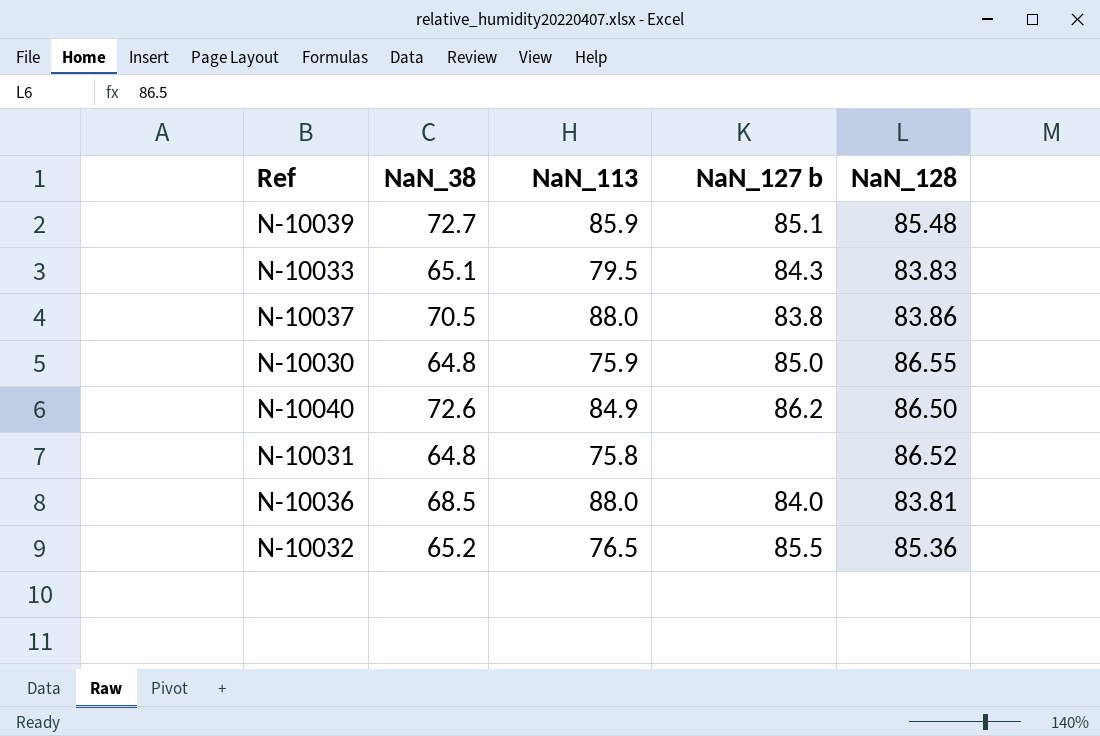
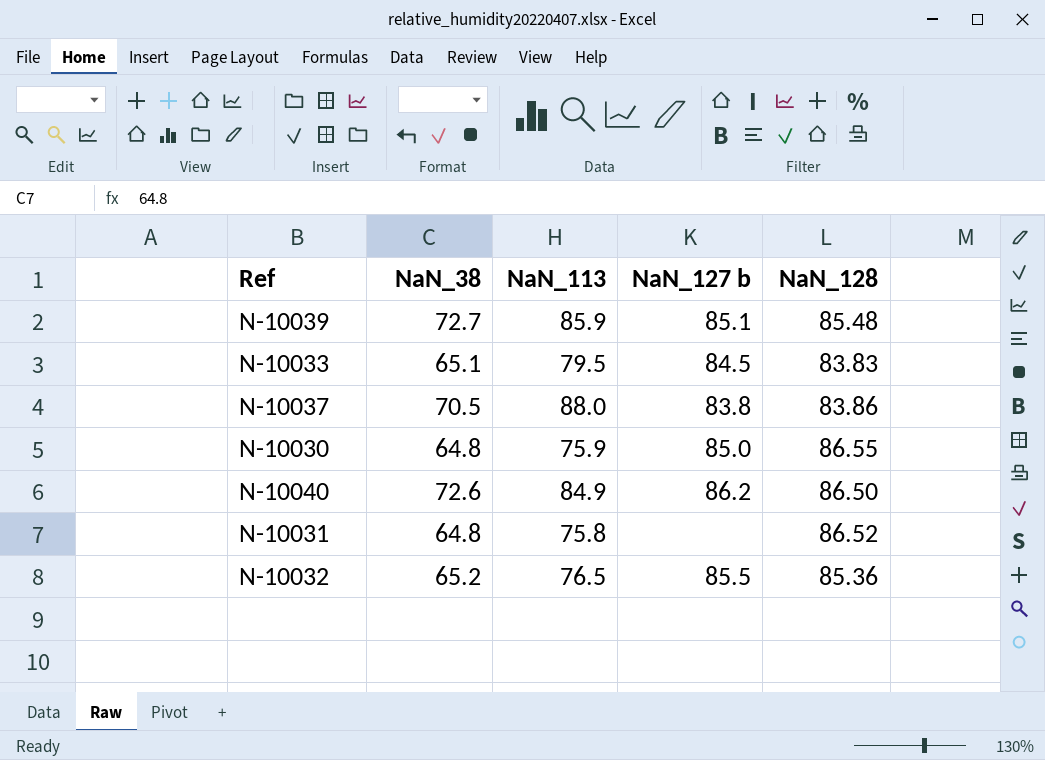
row N-10036: 68.5 | 88.0 | 84.0 | 83.81 -> none
N-10033 | NaN_127 b: 84.3 -> 84.5

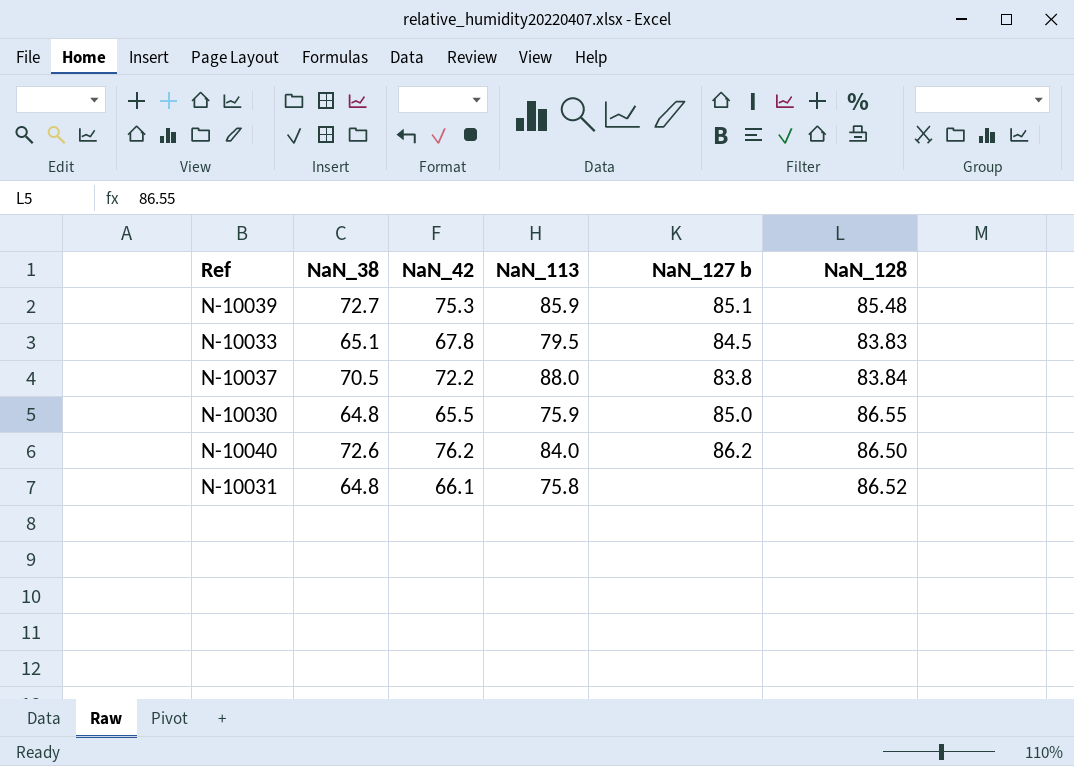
column NaN_42 | position: none -> 3
row N-10032: 65.2 | 76.5 | 85.5 | 85.36 -> none
N-10037 | NaN_128: 83.86 -> 83.84
N-10040 | NaN_113: 84.9 -> 84.0

